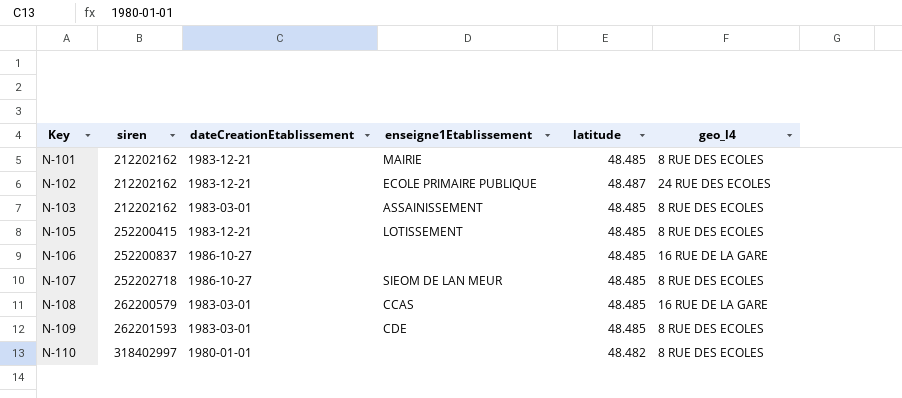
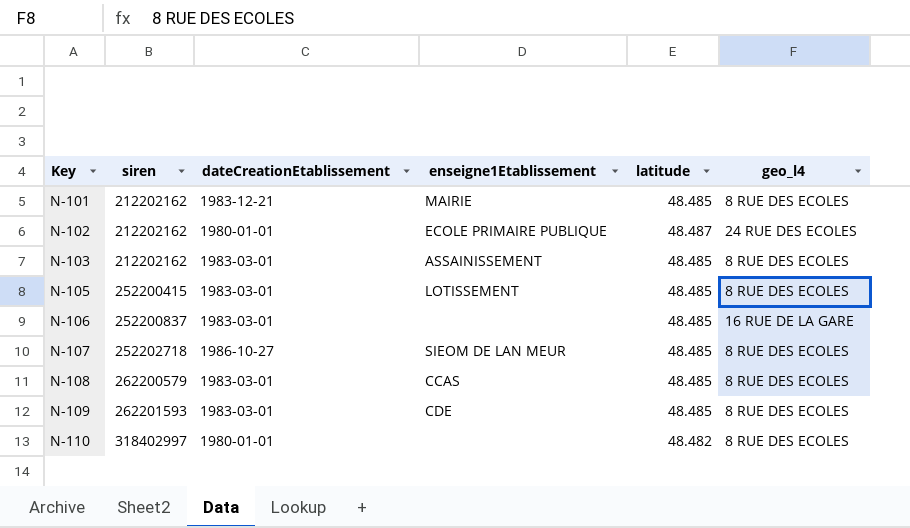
N-102 | dateCreationEtablissement: 1983-12-21 -> 1980-01-01
N-105 | dateCreationEtablissement: 1983-12-21 -> 1983-03-01
N-106 | dateCreationEtablissement: 1986-10-27 -> 1983-03-01
N-108 | geo_l4: 16 RUE DE LA GARE -> 8 RUE DES ECOLES

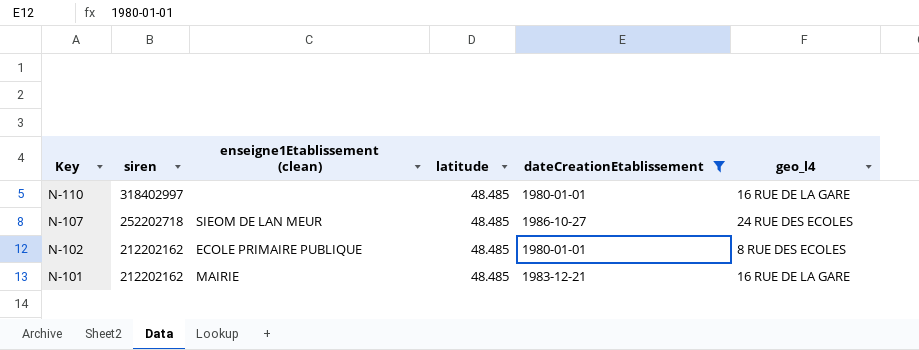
filter: none -> dateCreationEtablissement != 1983-03-01
row order: Key ascending -> Key descending
column name: enseigne1Etablissement -> enseigne1Etablissement (clean)
column dateCreationEtablissement | position: 3 -> 5
N-110 | latitude: 48.482 -> 48.485
N-110 | geo_l4: 8 RUE DES ECOLES -> 16 RUE DE LA GARE
N-107 | geo_l4: 8 RUE DES ECOLES -> 24 RUE DES ECOLES
N-102 | latitude: 48.487 -> 48.485
N-102 | geo_l4: 24 RUE DES ECOLES -> 8 RUE DES ECOLES
N-101 | geo_l4: 8 RUE DES ECOLES -> 16 RUE DE LA GARE

